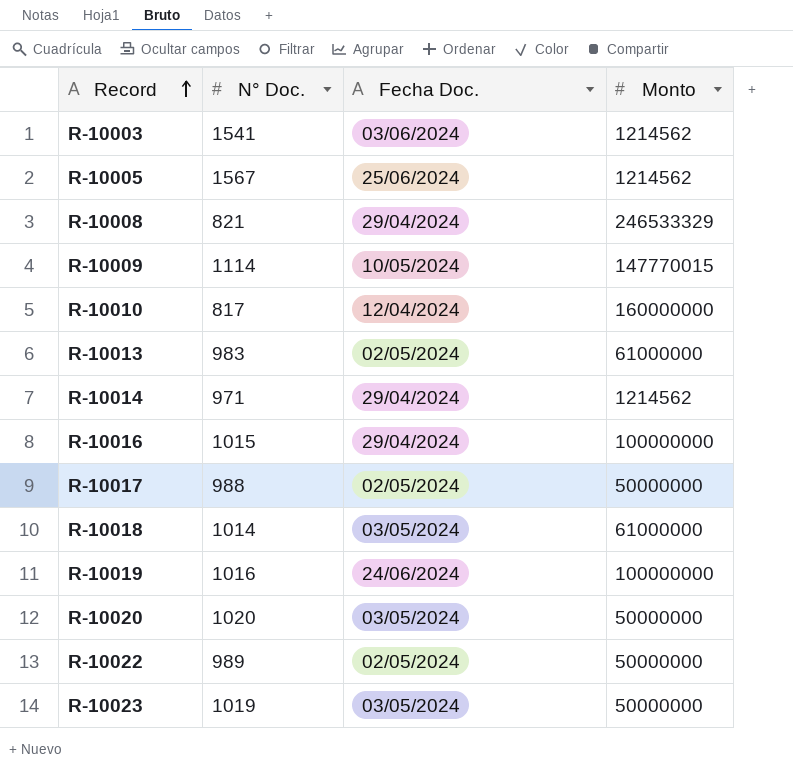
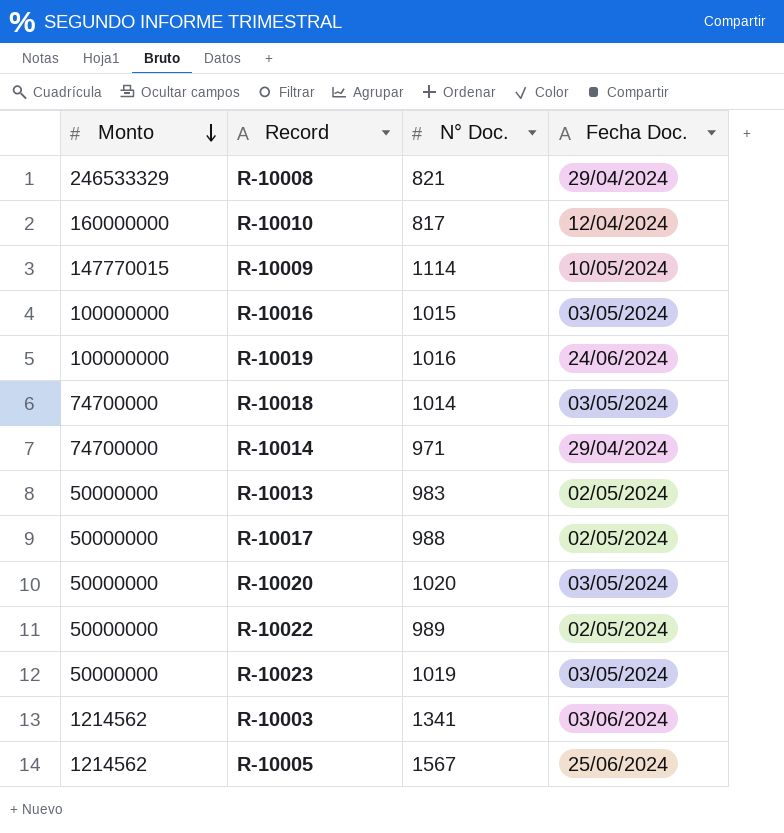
row order: Record ascending -> Monto descending
column Monto | position: 4 -> 1
R-10016 | Fecha Doc.: 29/04/2024 -> 03/05/2024
R-10018 | Monto: 61000000 -> 74700000
R-10014 | Monto: 1214562 -> 74700000
R-10013 | Monto: 61000000 -> 50000000
R-10003 | N° Doc.: 1541 -> 1341

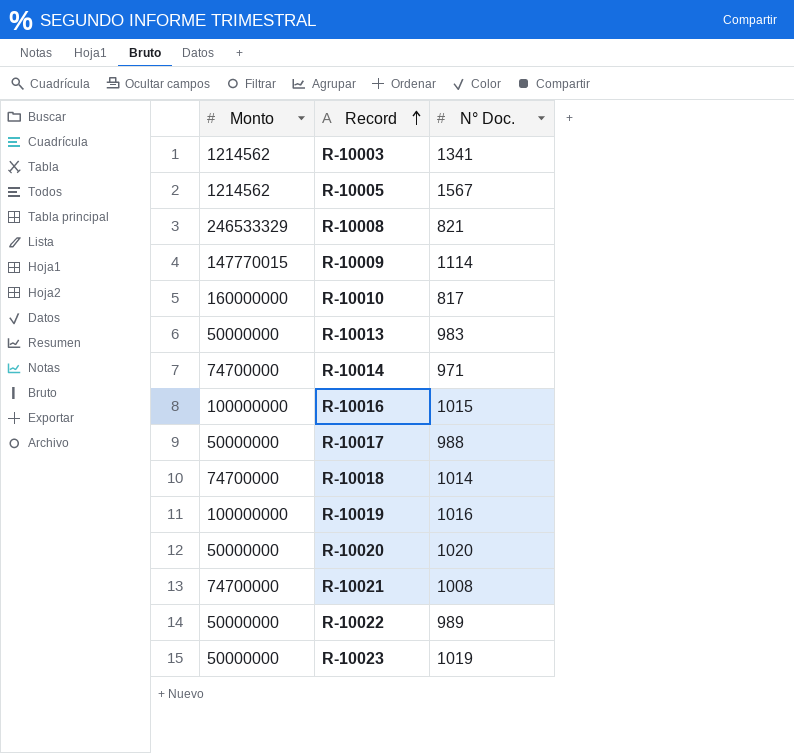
row order: Monto descending -> Record ascending
column Fecha Doc. | position: 4 -> none
row R-10021: none -> 74700000 | 1008

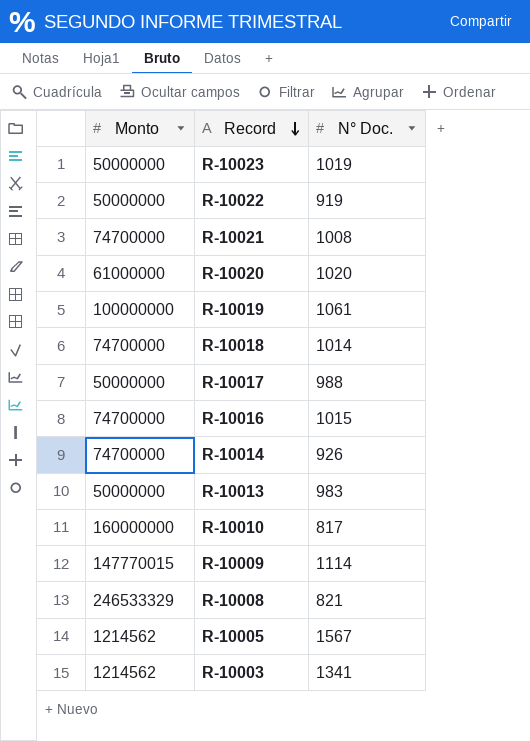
row order: Record ascending -> Record descending
R-10022 | N° Doc.: 989 -> 919
R-10020 | Monto: 50000000 -> 61000000
R-10019 | N° Doc.: 1016 -> 1061
R-10016 | Monto: 100000000 -> 74700000
R-10014 | N° Doc.: 971 -> 926

